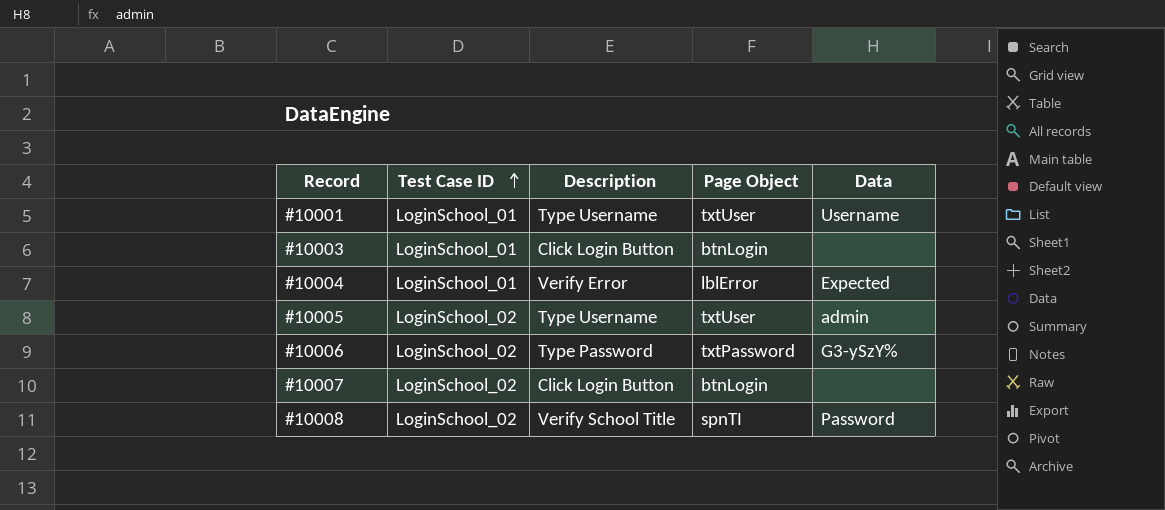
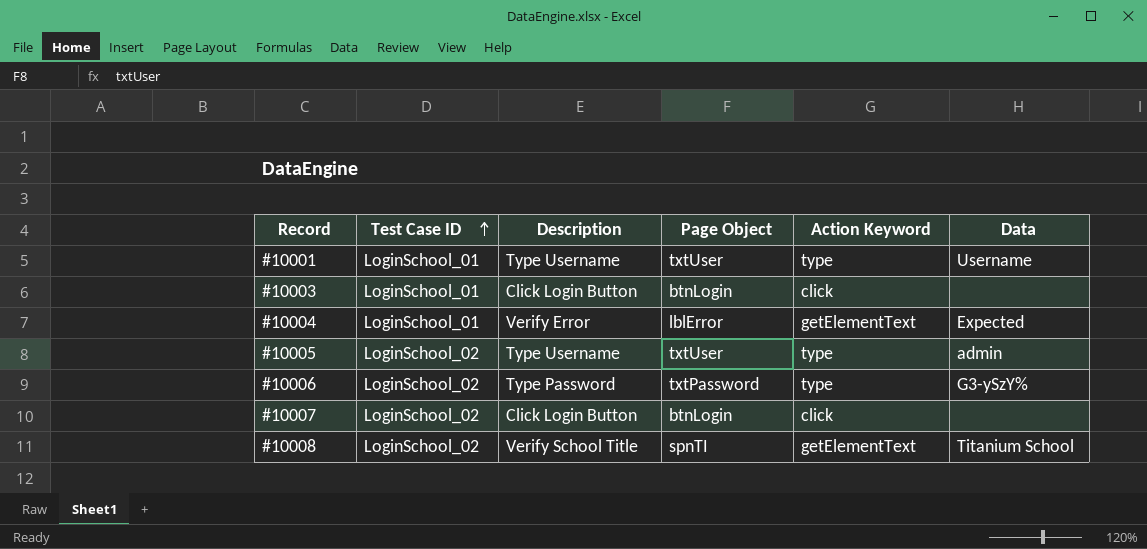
column Action Keyword | position: none -> 5
#10008 | Data: Password -> Titanium School

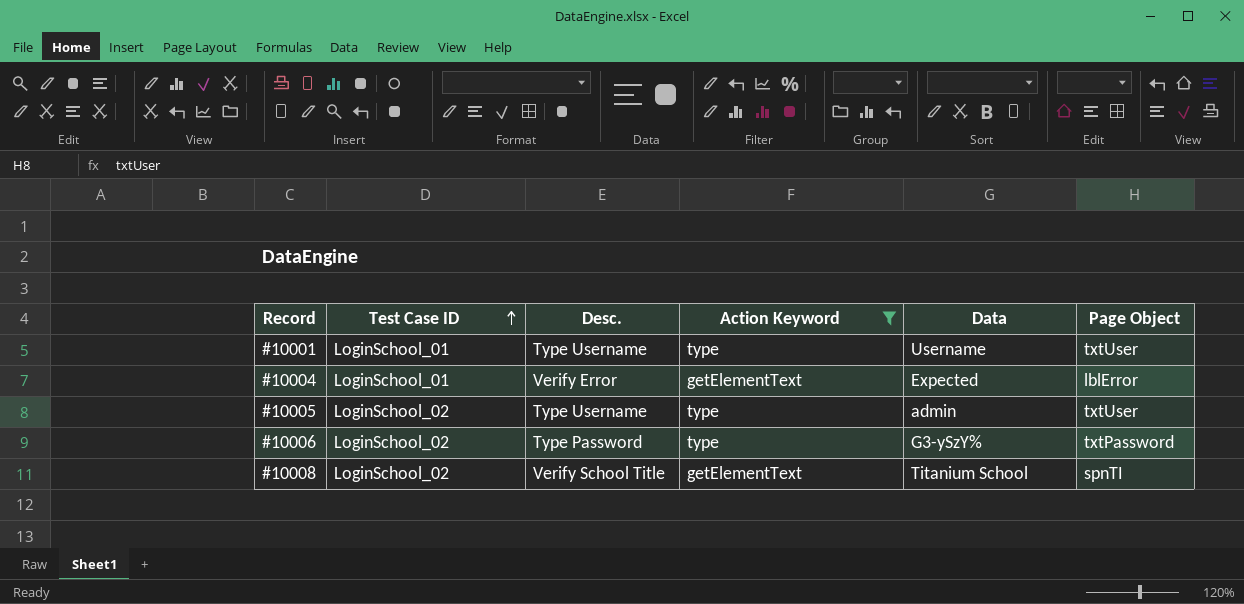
filter: none -> Action Keyword != click
column name: Description -> Desc.
column Page Object | position: 4 -> 6

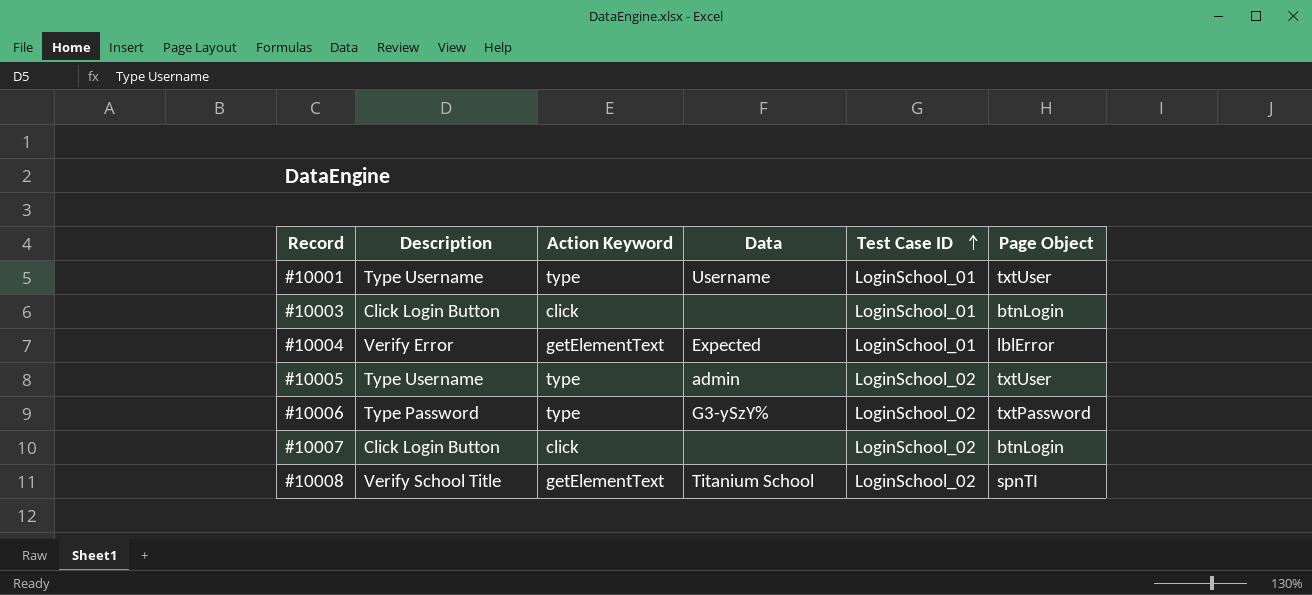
filter: Action Keyword != click -> none
column name: Desc. -> Description
column Test Case ID | position: 2 -> 5

